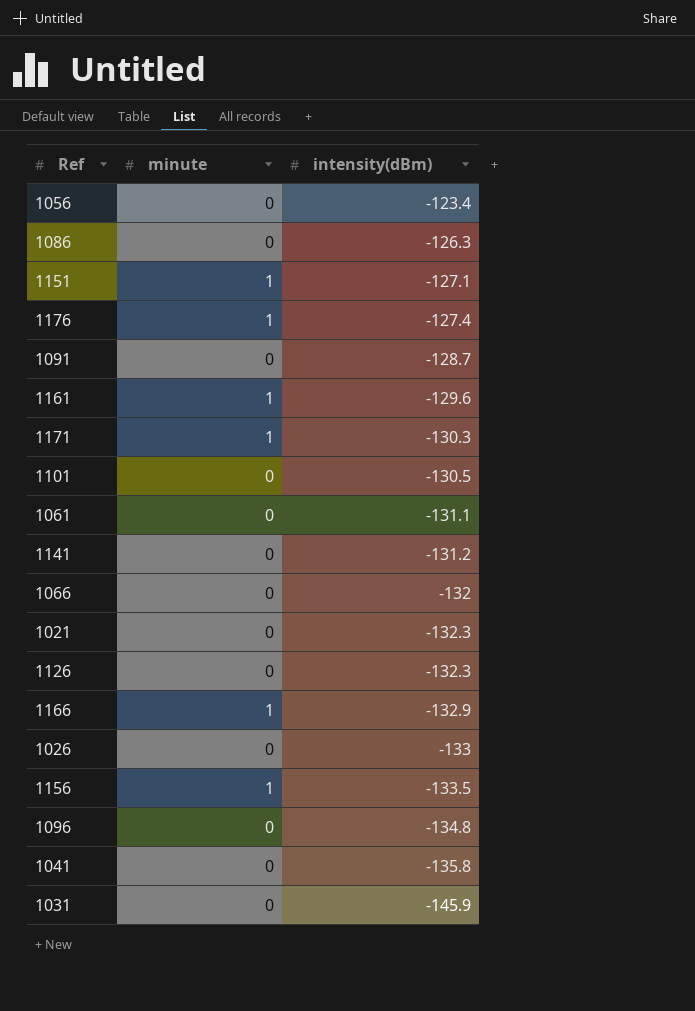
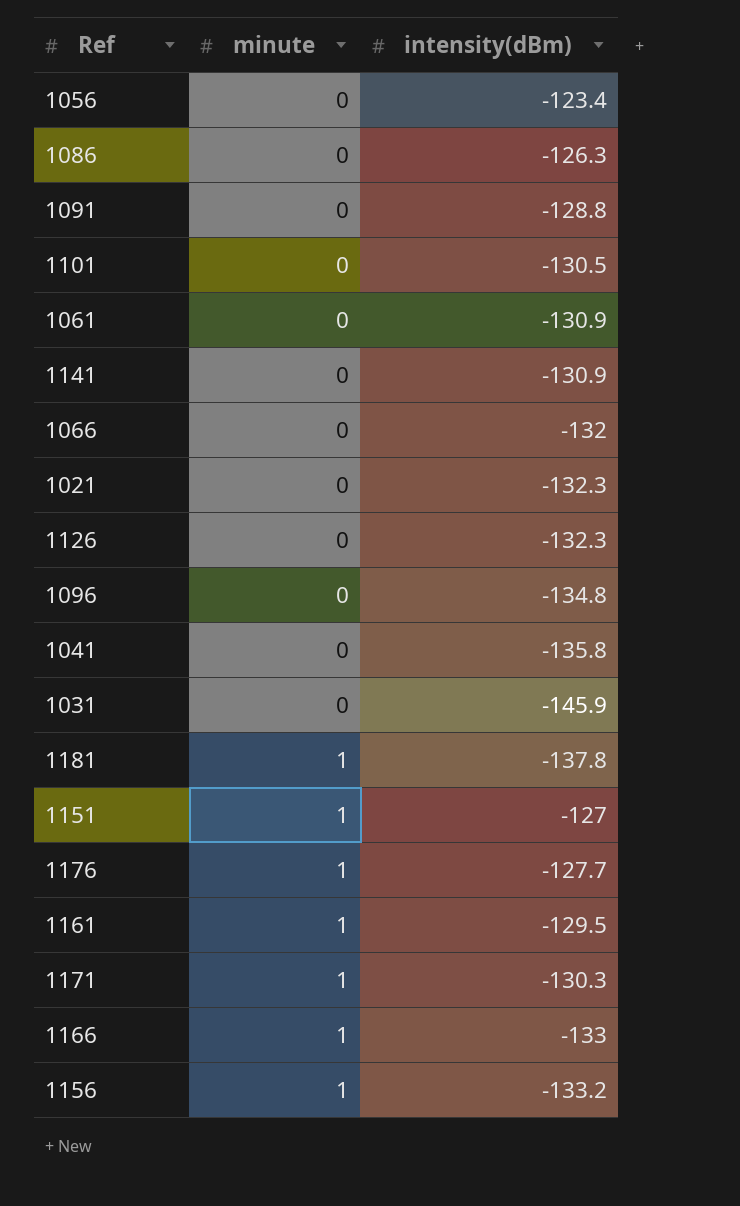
row order: intensity(dBm) descending -> minute ascending
row 1026: 0 | -133 -> none
1091 | intensity(dBm): -128.7 -> -128.8
1061 | intensity(dBm): -131.1 -> -130.9
1141 | intensity(dBm): -131.2 -> -130.9
row 1181: none -> 1 | -137.8
1151 | intensity(dBm): -127.1 -> -127
1176 | intensity(dBm): -127.4 -> -127.7
1161 | intensity(dBm): -129.6 -> -129.5
1166 | intensity(dBm): -132.9 -> -133
1156 | intensity(dBm): -133.5 -> -133.2

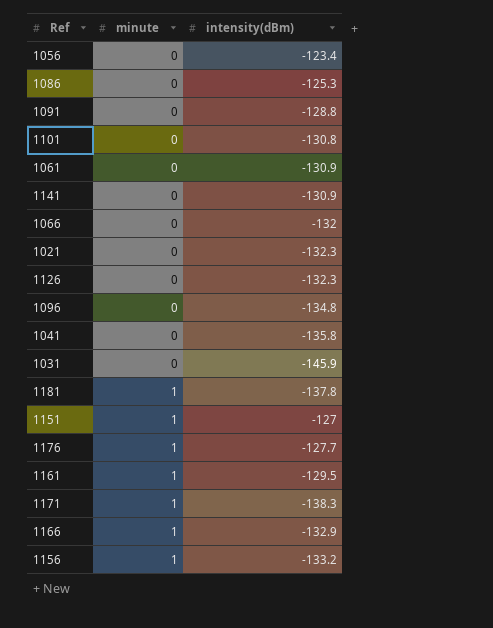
1086 | intensity(dBm): -126.3 -> -125.3
1101 | intensity(dBm): -130.5 -> -130.8
1171 | intensity(dBm): -130.3 -> -138.3
1166 | intensity(dBm): -133 -> -132.9

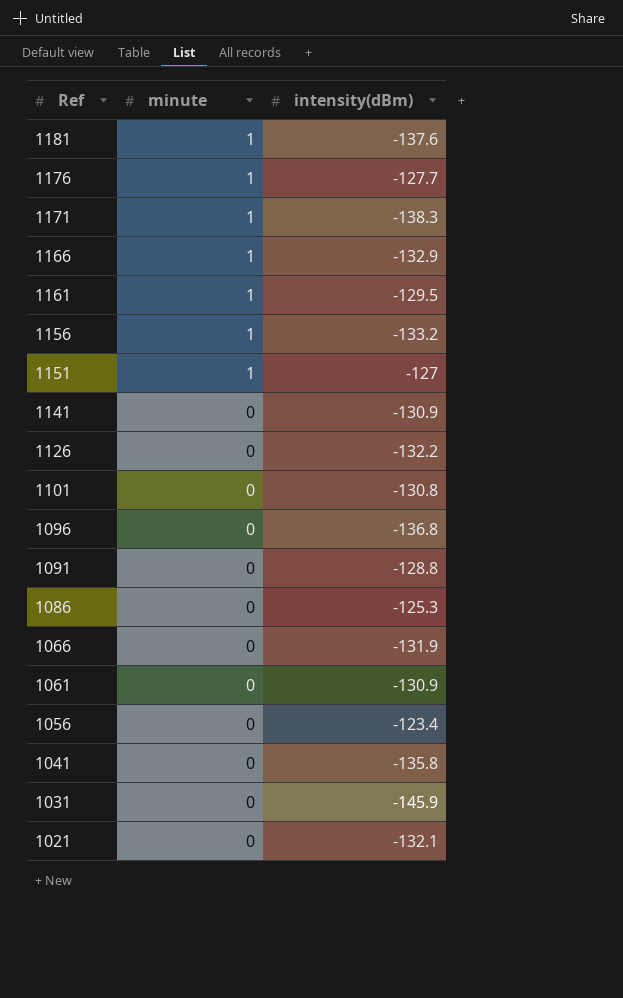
row order: minute ascending -> Ref descending
1181 | intensity(dBm): -137.8 -> -137.6
1126 | intensity(dBm): -132.3 -> -132.2
1096 | intensity(dBm): -134.8 -> -136.8
1066 | intensity(dBm): -132 -> -131.9
1021 | intensity(dBm): -132.3 -> -132.1

